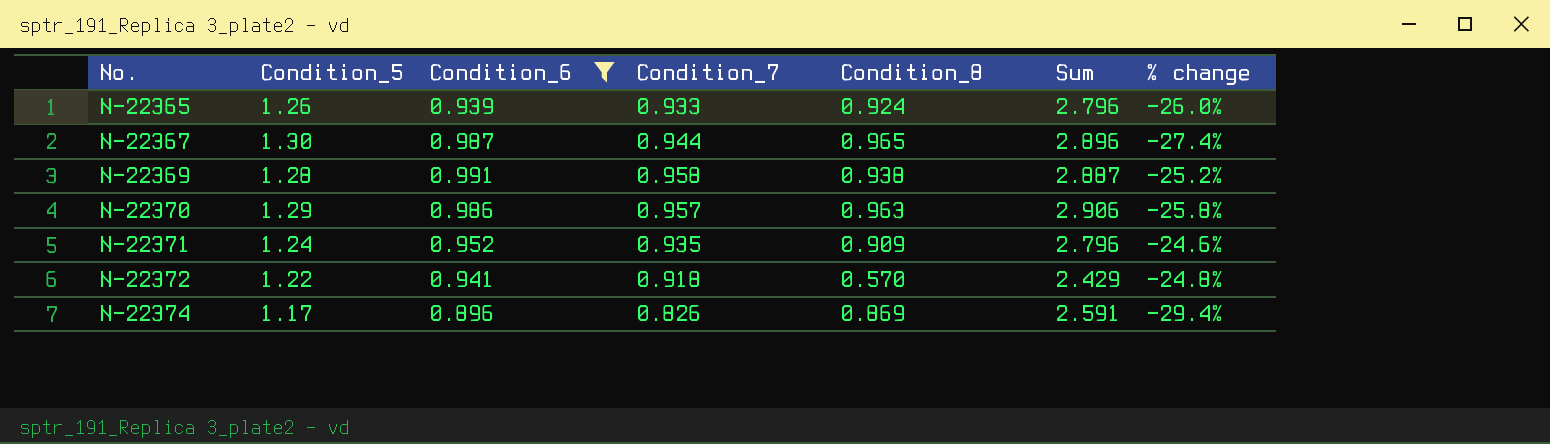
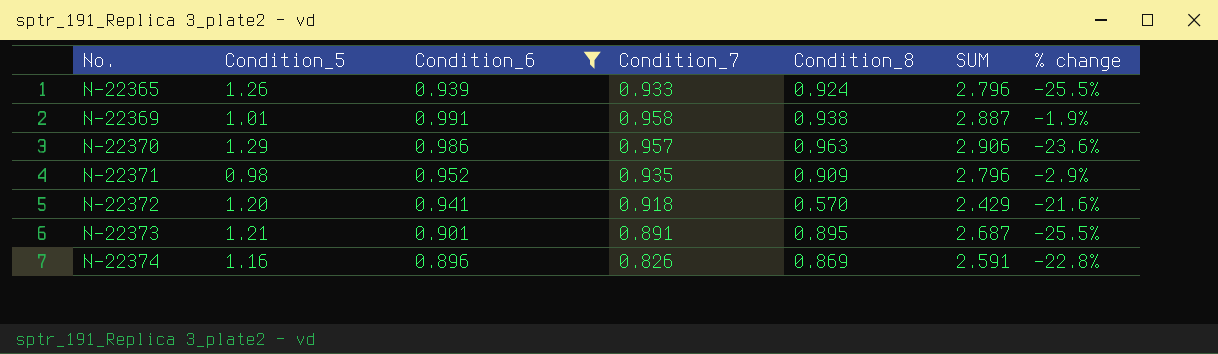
column name: Sum -> SUM
column % change | formula: ([Condition_7] - [Condition_5]) / [Condition_5] -> ([Condition_6] - [Condition_5]) / [Condition_5]
row N-22367: 1.30 | 0.987 | 0.944 | 0.965 | 2.896 | -27.4% -> none
N-22369 | Condition_5: 1.28 -> 1.01
N-22371 | Condition_5: 1.24 -> 0.98
N-22372 | Condition_5: 1.22 -> 1.20
row N-22373: none -> 1.21 | 0.901 | 0.891 | 0.895 | 2.687 | -25.5%
N-22374 | Condition_5: 1.17 -> 1.16

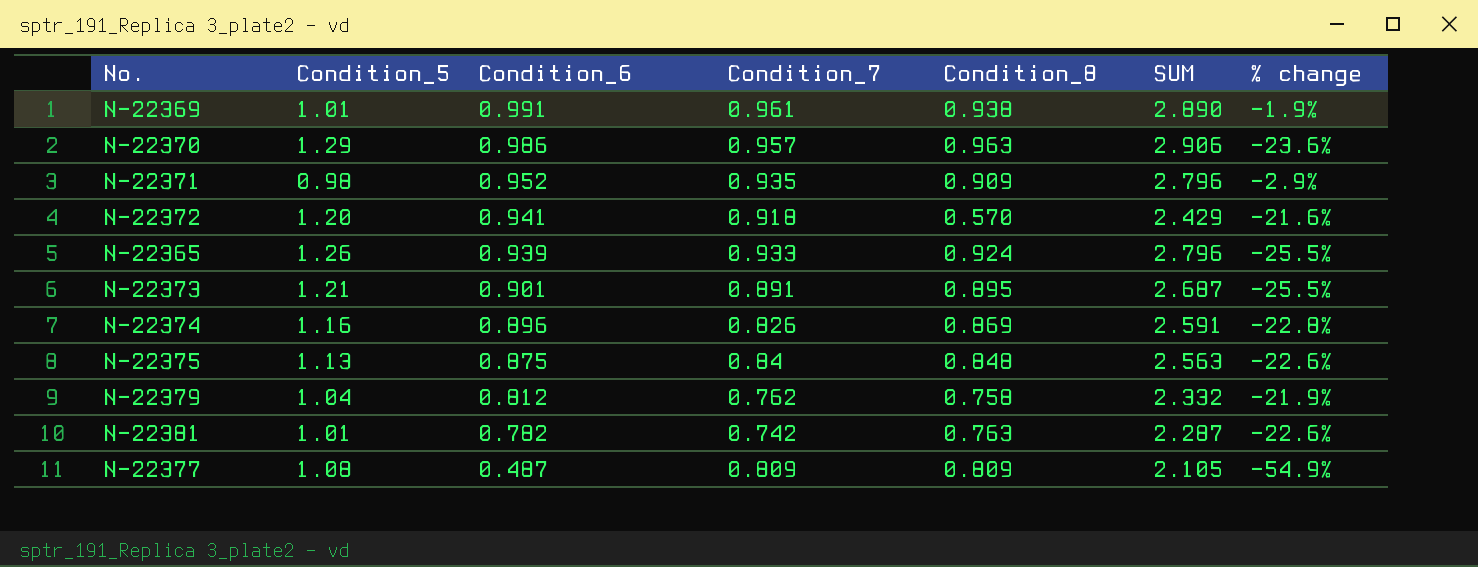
filter: Condition_6 >= 0.896 -> none
row order: No. ascending -> Condition_6 descending
N-22369 | Condition_7: 0.958 -> 0.961
N-22369 | SUM: 2.887 -> 2.890

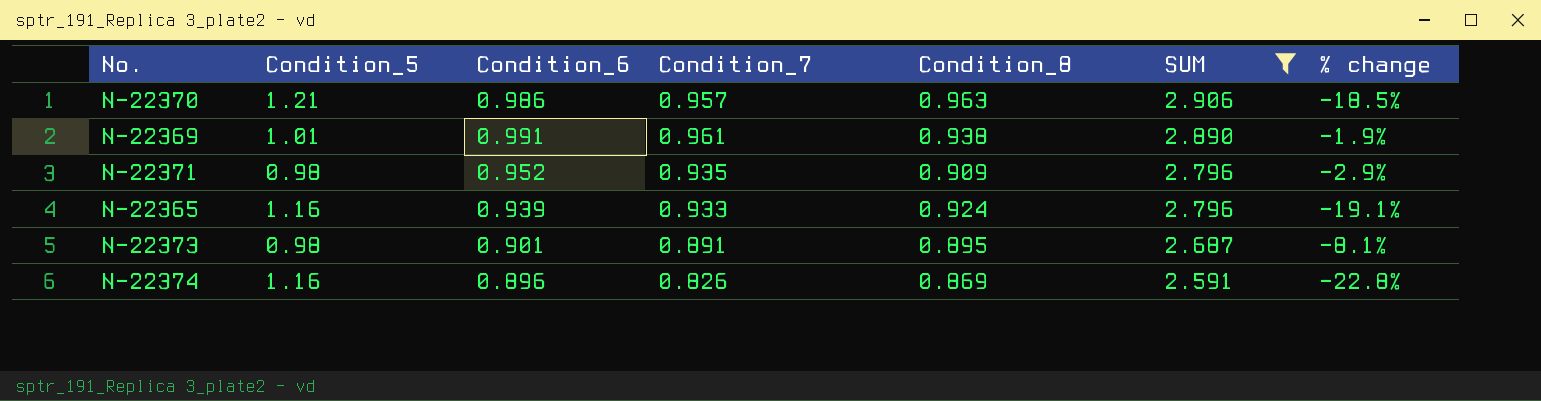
filter: none -> SUM >= 2.591
row order: Condition_6 descending -> SUM descending
N-22370 | Condition_5: 1.29 -> 1.21
N-22370 | % change: -23.6% -> -18.5%
N-22365 | Condition_5: 1.26 -> 1.16
N-22365 | % change: -25.5% -> -19.1%
N-22373 | Condition_5: 1.21 -> 0.98
N-22373 | % change: -25.5% -> -8.1%

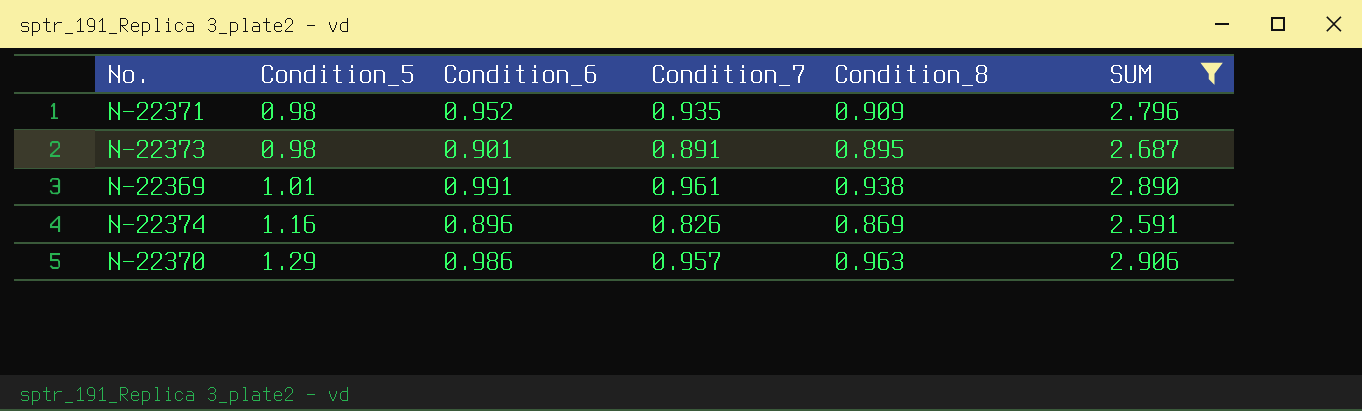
row order: SUM descending -> Condition_5 ascending
column % change | formula: ([Condition_6] - [Condition_5]) / [Condition_5] -> none
row N-22365: 1.16 | 0.939 | 0.933 | 0.924 | 2.796 | -19.1% -> none
N-22370 | Condition_5: 1.21 -> 1.29

